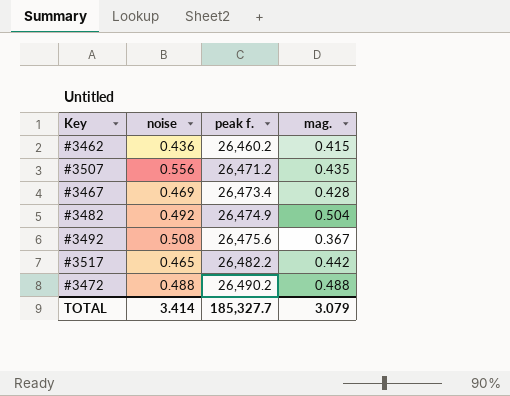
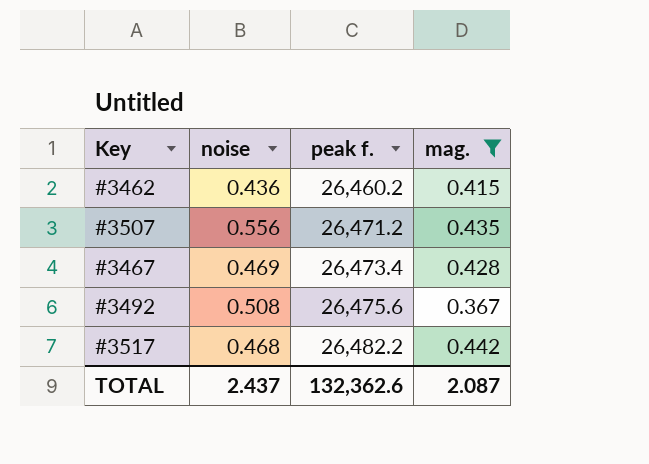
filter: none -> mag. <= 0.442
#3517 | noise: 0.465 -> 0.468
TOTAL | noise: 3.414 -> 2.437
TOTAL | peak f.: 185,327.7 -> 132,362.6
TOTAL | mag.: 3.079 -> 2.087

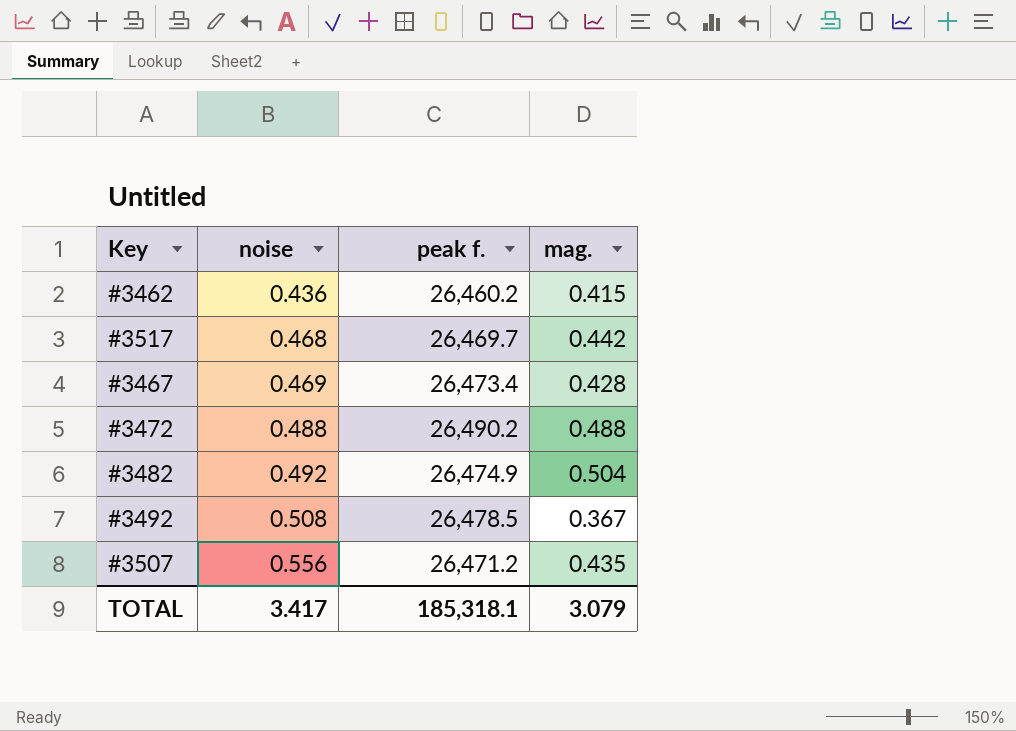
filter: mag. <= 0.442 -> none
row order: peak f. ascending -> noise ascending
#3517 | peak f.: 26,482.2 -> 26,469.7
#3492 | peak f.: 26,475.6 -> 26,478.5
TOTAL | noise: 2.437 -> 3.417
TOTAL | peak f.: 132,362.6 -> 185,318.1
TOTAL | mag.: 2.087 -> 3.079

